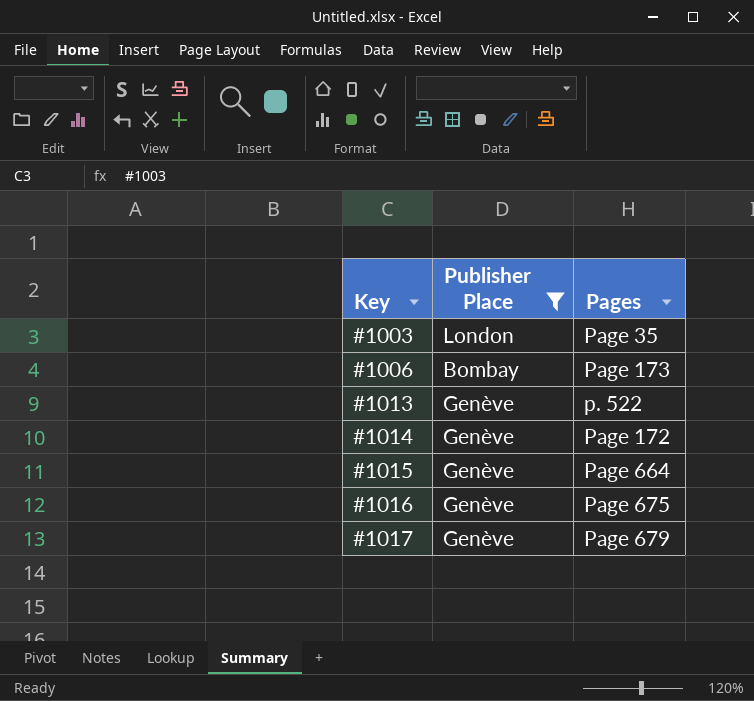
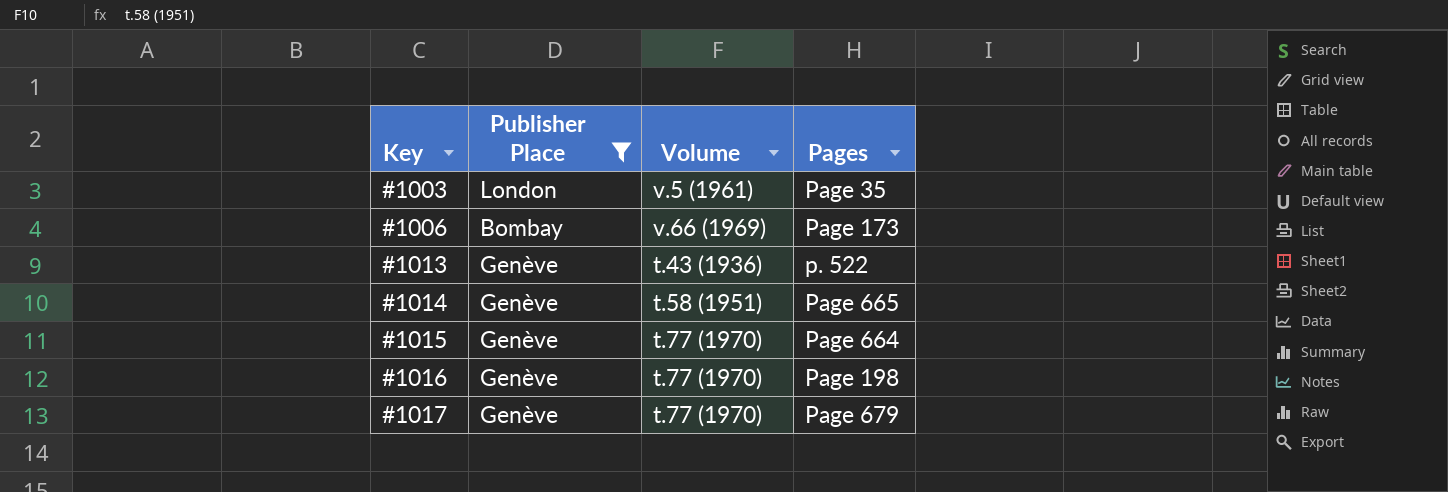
column Volume | position: none -> 3
#1014 | Pages: Page 172 -> Page 665
#1016 | Pages: Page 675 -> Page 198

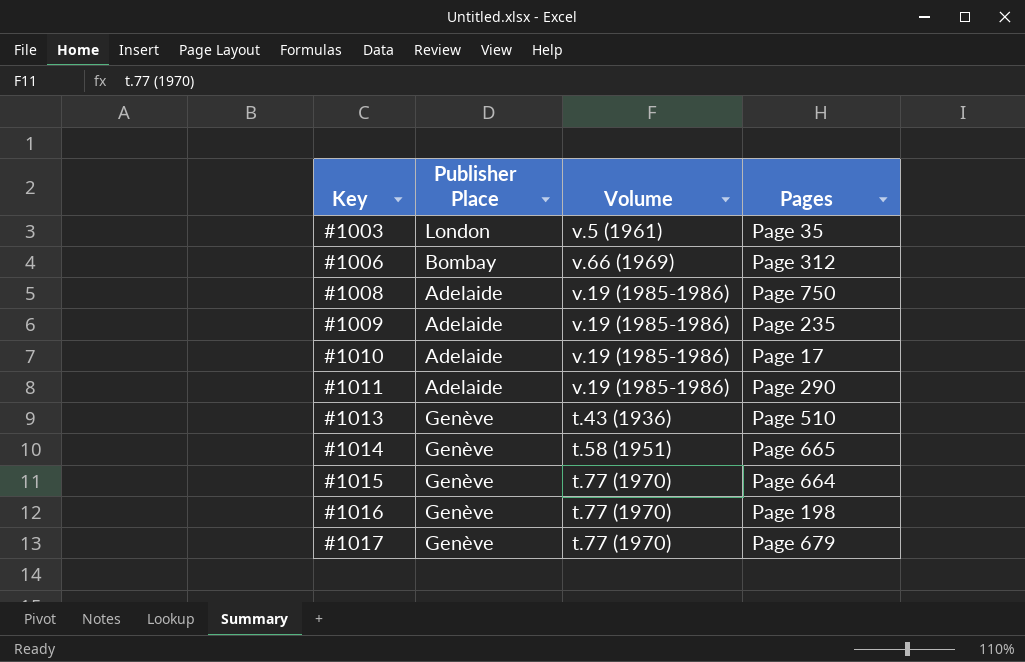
filter: Publisher Place != Adelaide -> none
#1006 | Pages: Page 173 -> Page 312
#1013 | Pages: p. 522 -> Page 510

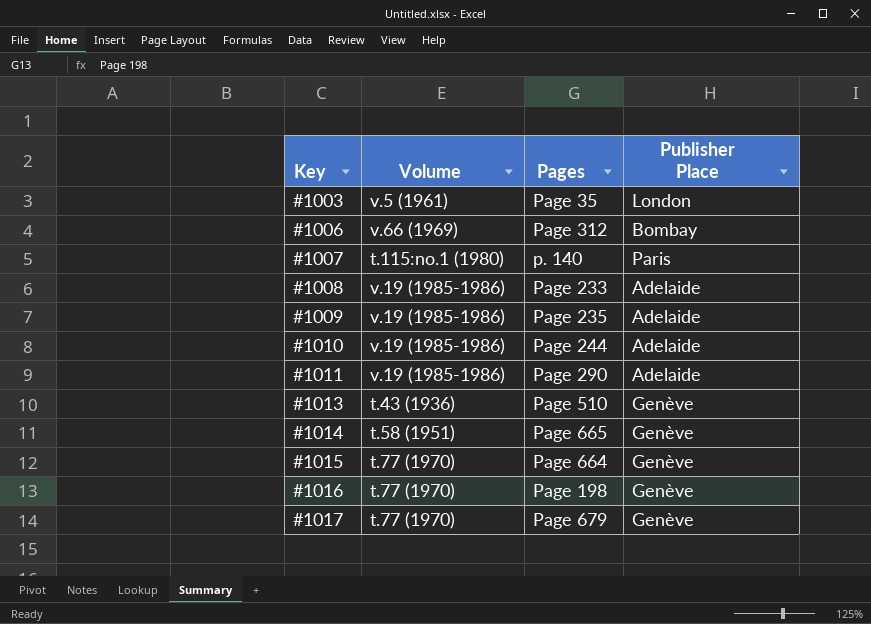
column Publisher Place | position: 2 -> 4
row #1007: none -> t.115:no.1 (1980) | p. 140 | Paris
#1008 | Pages: Page 750 -> Page 233
#1010 | Pages: Page 17 -> Page 244

